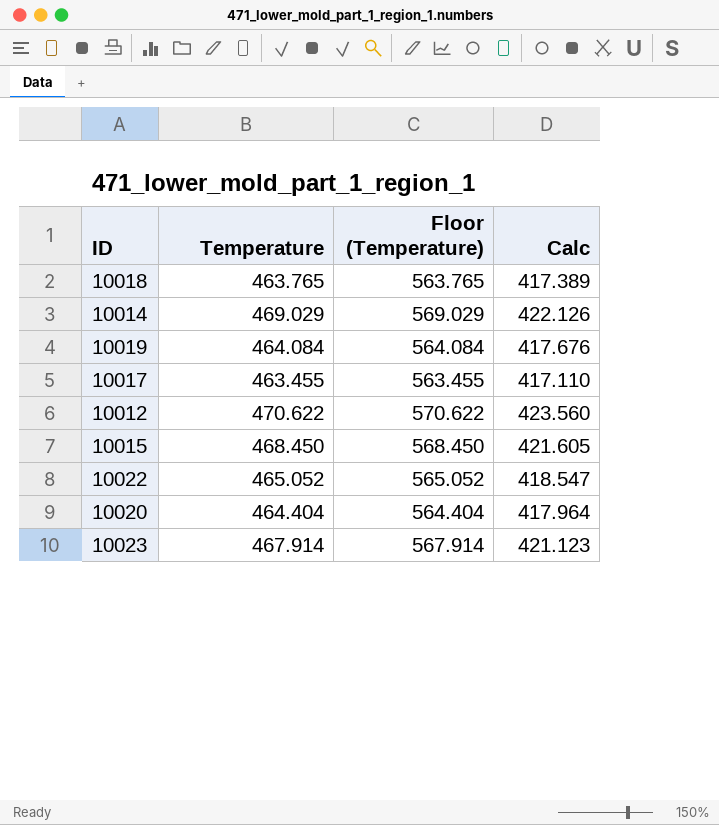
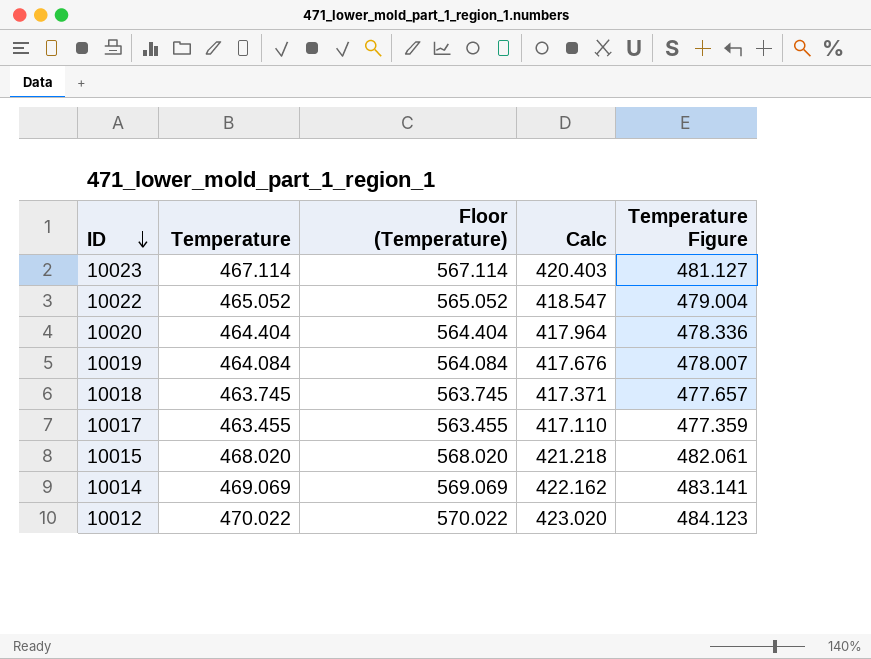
row order: none -> ID descending
column Temperature Figure | formula: none -> [Temperature] * 1.03
10023 | Temperature: 467.914 -> 467.114
10023 | Floor (Temperature): 567.914 -> 567.114
10023 | Calc: 421.123 -> 420.403
10018 | Temperature: 463.765 -> 463.745
10018 | Floor (Temperature): 563.765 -> 563.745
10018 | Calc: 417.389 -> 417.371
10015 | Temperature: 468.450 -> 468.020
10015 | Floor (Temperature): 568.450 -> 568.020
10015 | Calc: 421.605 -> 421.218
10014 | Temperature: 469.029 -> 469.069
10014 | Floor (Temperature): 569.029 -> 569.069
10014 | Calc: 422.126 -> 422.162
10012 | Temperature: 470.622 -> 470.022
10012 | Floor (Temperature): 570.622 -> 570.022
10012 | Calc: 423.560 -> 423.020

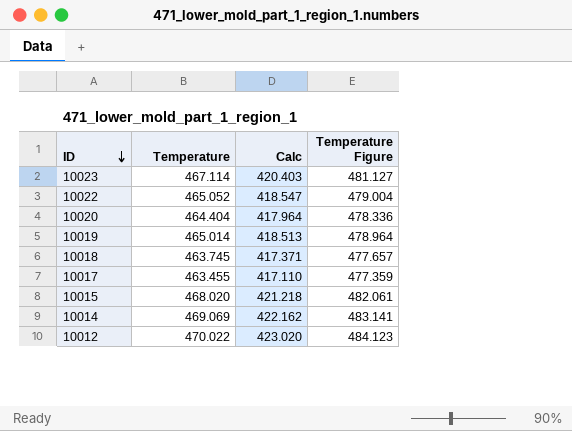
column Floor (Temperature) | formula: [Temperature] + 100 -> none
10019 | Temperature: 464.084 -> 465.014
10019 | Calc: 417.676 -> 418.513
10019 | Temperature Figure: 478.007 -> 478.964

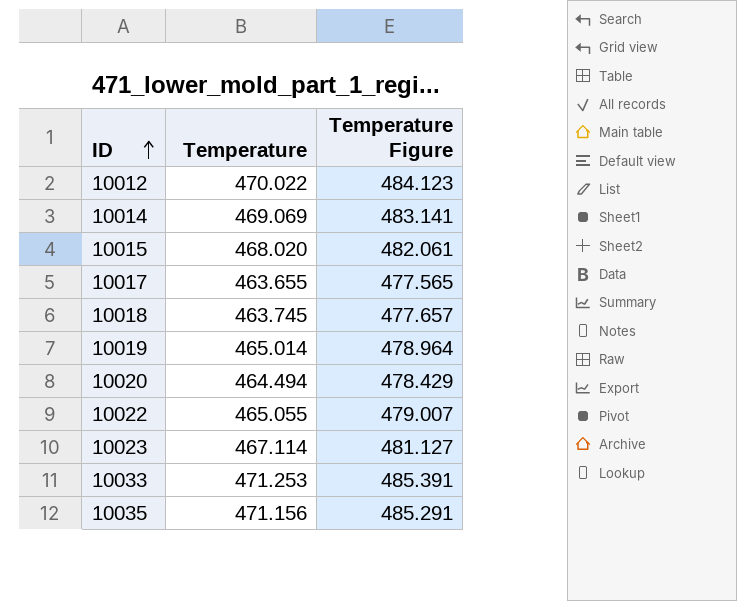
row order: ID descending -> ID ascending
column Calc | formula: [Temperature] * 0.9 -> none
10017 | Temperature: 463.455 -> 463.655
10017 | Temperature Figure: 477.359 -> 477.565
10020 | Temperature: 464.404 -> 464.494
10020 | Temperature Figure: 478.336 -> 478.429
10022 | Temperature: 465.052 -> 465.055
10022 | Temperature Figure: 479.004 -> 479.007
row 10033: none -> 471.253 | 485.391
row 10035: none -> 471.156 | 485.291

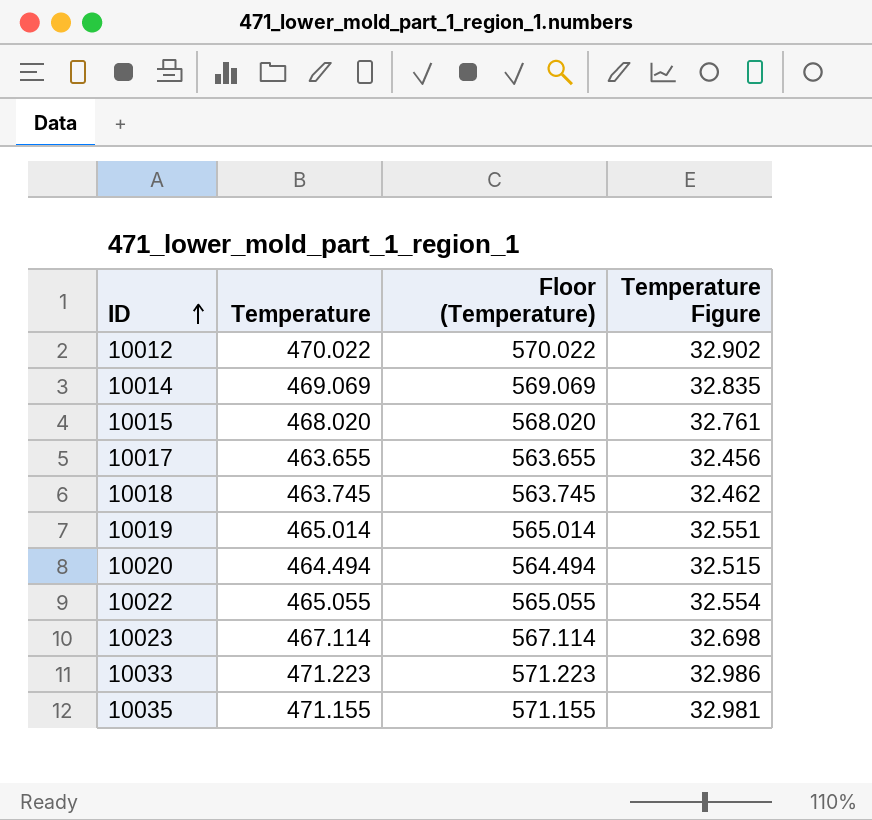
column Floor (Temperature) | formula: none -> [Temperature] + 100
column Temperature Figure | formula: [Temperature] * 1.03 -> [Temperature] * 0.07
10033 | Temperature: 471.253 -> 471.223
10035 | Temperature: 471.156 -> 471.155

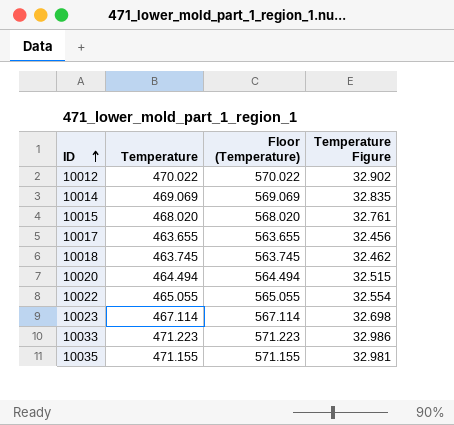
row 10019: 465.014 | 565.014 | 32.551 -> none

